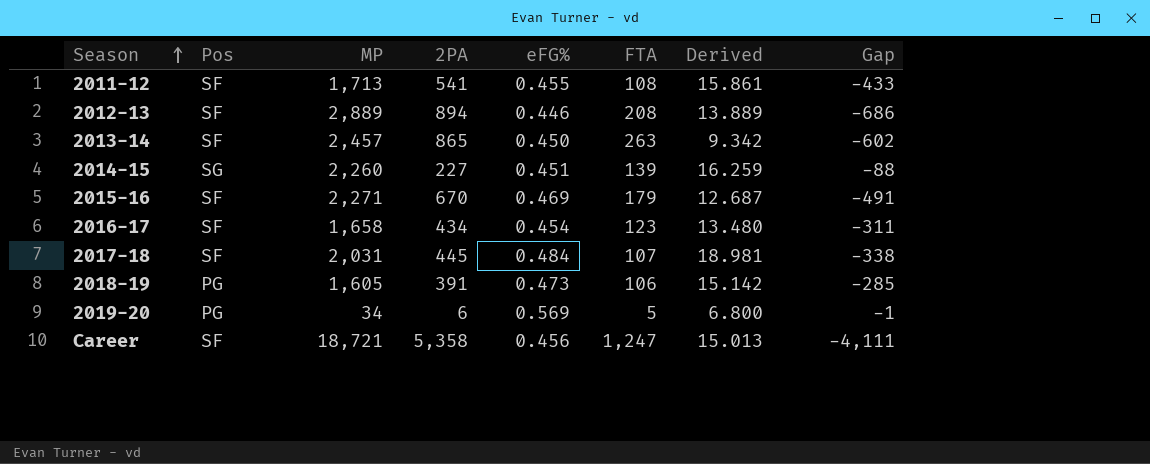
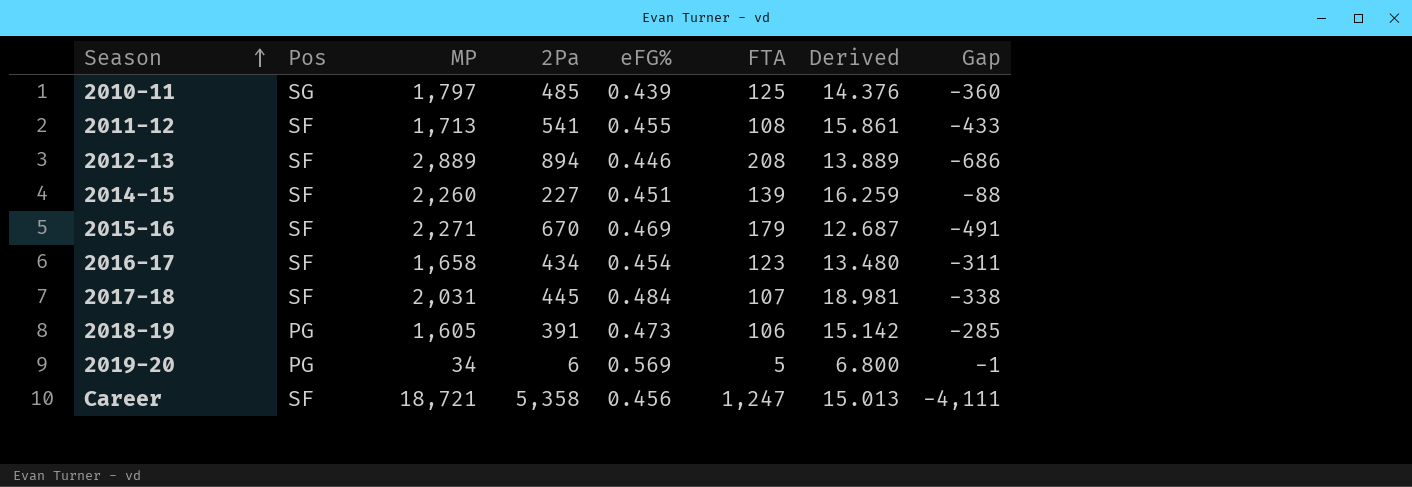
column name: 2PA -> 2Pa
row 2013-14: SF | 2,457 | 865 | 0.450 | 263 | 9.342 | -602 -> none
row 2010-11: none -> SG | 1,797 | 485 | 0.439 | 125 | 14.376 | -360
2014-15 | Pos: SG -> SF

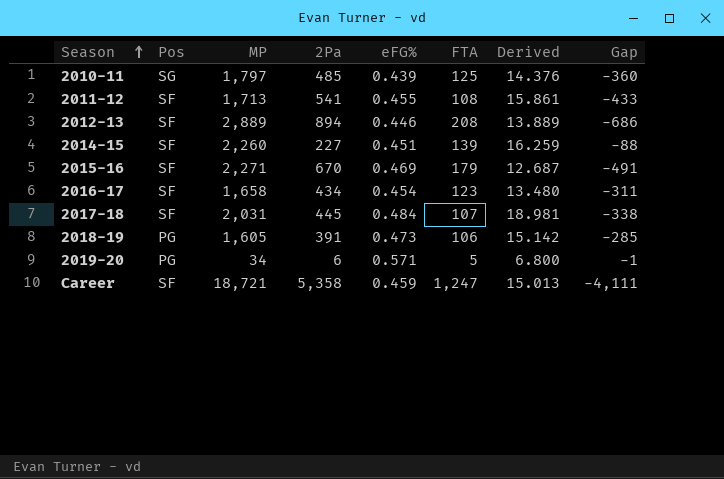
2019-20 | eFG%: 0.569 -> 0.571
Career | eFG%: 0.456 -> 0.459

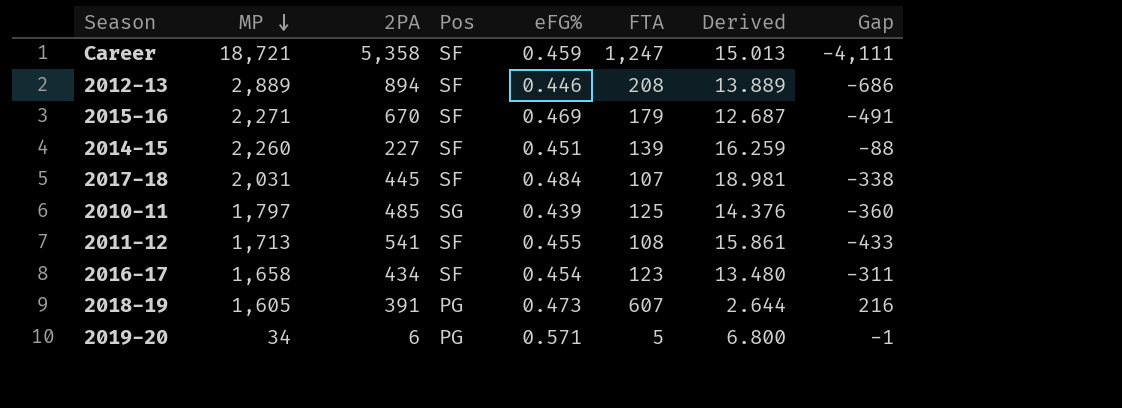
row order: Season ascending -> MP descending
column name: 2Pa -> 2PA
column Pos | position: 2 -> 4
2018-19 | FTA: 106 -> 607
2018-19 | Derived: 15.142 -> 2.644
2018-19 | Gap: -285 -> 216

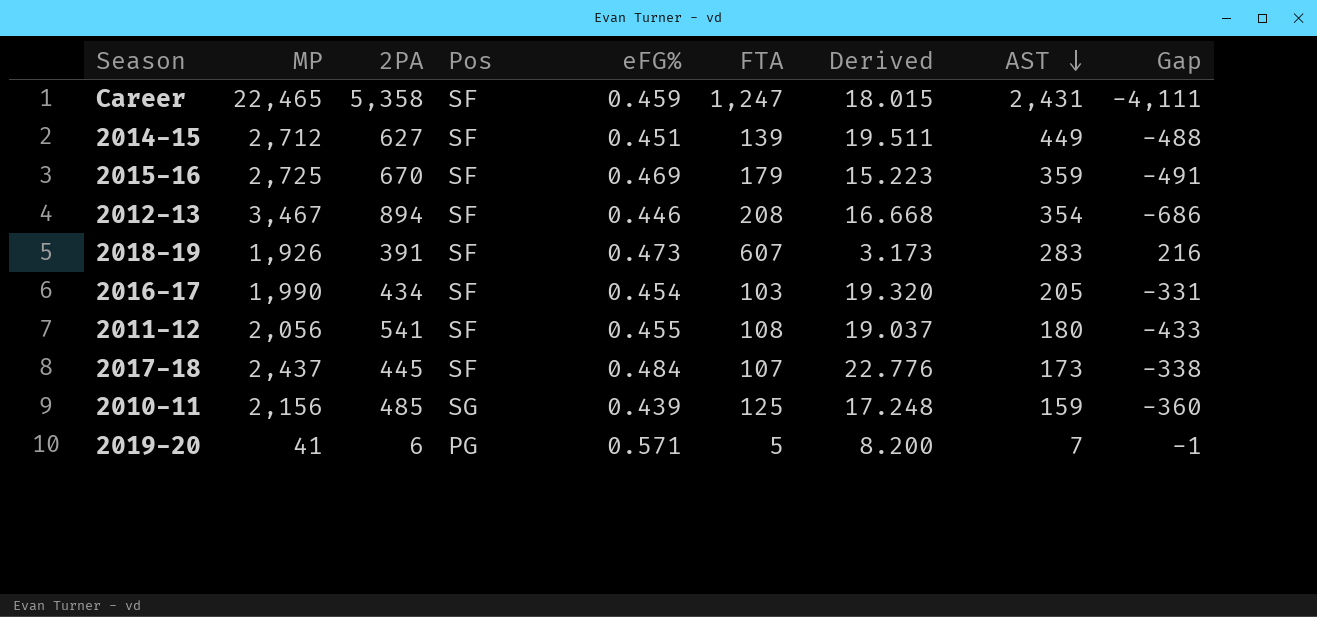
row order: MP descending -> AST descending
column AST | position: none -> 8
Career | MP: 18,721 -> 22,465
Career | Derived: 15.013 -> 18.015
2014-15 | MP: 2,260 -> 2,712
2014-15 | 2PA: 227 -> 627
2014-15 | Derived: 16.259 -> 19.511
2014-15 | Gap: -88 -> -488
2015-16 | MP: 2,271 -> 2,725
2015-16 | Derived: 12.687 -> 15.223
2012-13 | MP: 2,889 -> 3,467
2012-13 | Derived: 13.889 -> 16.668
2018-19 | MP: 1,605 -> 1,926
2018-19 | Pos: PG -> SF
2018-19 | Derived: 2.644 -> 3.173
2016-17 | MP: 1,658 -> 1,990
2016-17 | FTA: 123 -> 103
2016-17 | Derived: 13.480 -> 19.320
2016-17 | Gap: -311 -> -331
2011-12 | MP: 1,713 -> 2,056
2011-12 | Derived: 15.861 -> 19.037
2017-18 | MP: 2,031 -> 2,437
2017-18 | Derived: 18.981 -> 22.776
2010-11 | MP: 1,797 -> 2,156
2010-11 | Derived: 14.376 -> 17.248
2019-20 | MP: 34 -> 41
2019-20 | Derived: 6.800 -> 8.200

